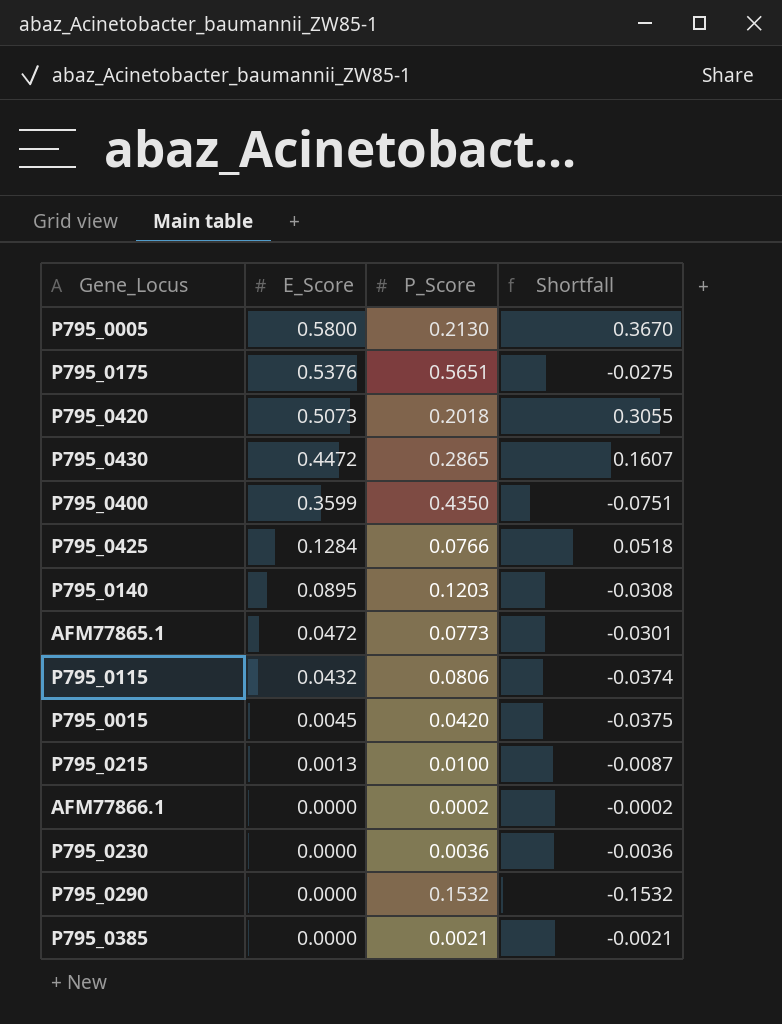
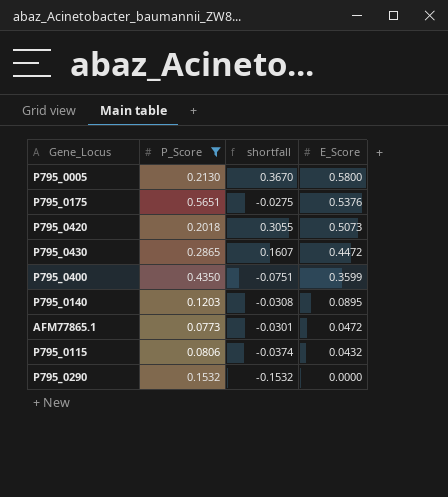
filter: none -> P_Score >= 0.0773
column name: Shortfall -> shortfall
column E_Score | position: 2 -> 4

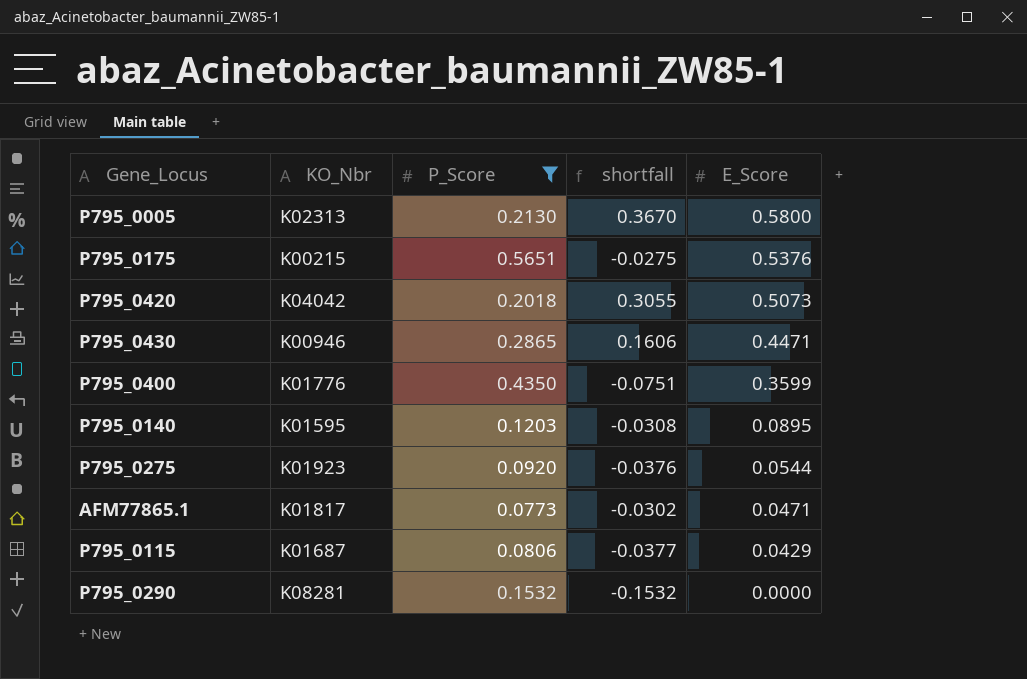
column KO_Nbr | position: none -> 2
P795_0430 | shortfall: 0.1607 -> 0.1606
P795_0430 | E_Score: 0.4472 -> 0.4471
row P795_0275: none -> K01923 | 0.0920 | -0.0376 | 0.0544
AFM77865.1 | shortfall: -0.0301 -> -0.0302
AFM77865.1 | E_Score: 0.0472 -> 0.0471
P795_0115 | shortfall: -0.0374 -> -0.0377
P795_0115 | E_Score: 0.0432 -> 0.0429

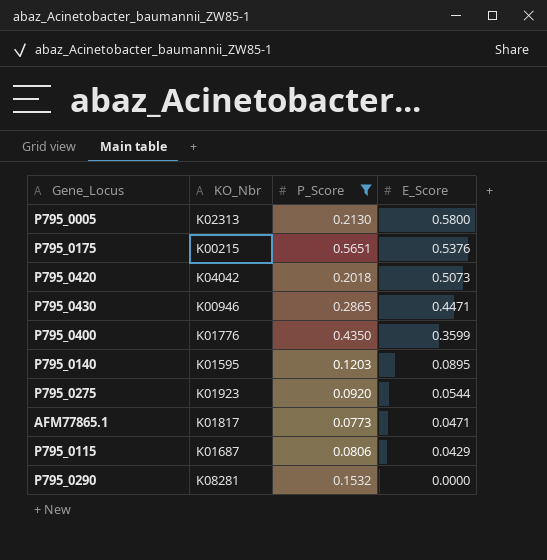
column shortfall | formula: [E_Score] - [P_Score] -> none

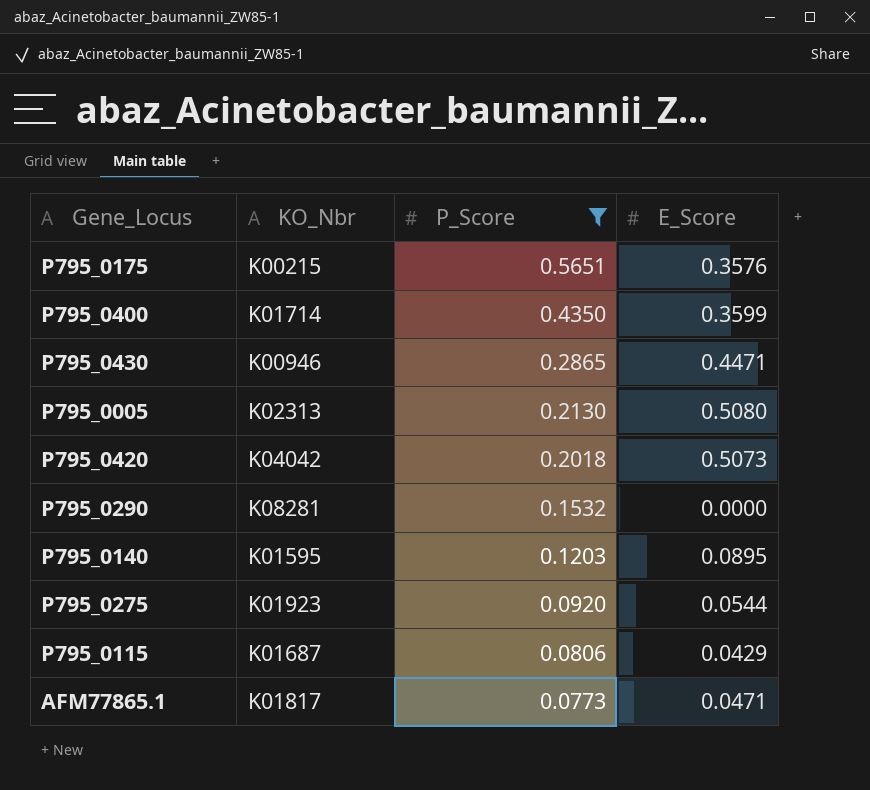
row order: E_Score descending -> P_Score descending
P795_0175 | E_Score: 0.5376 -> 0.3576
P795_0400 | KO_Nbr: K01776 -> K01714
P795_0005 | E_Score: 0.5800 -> 0.5080

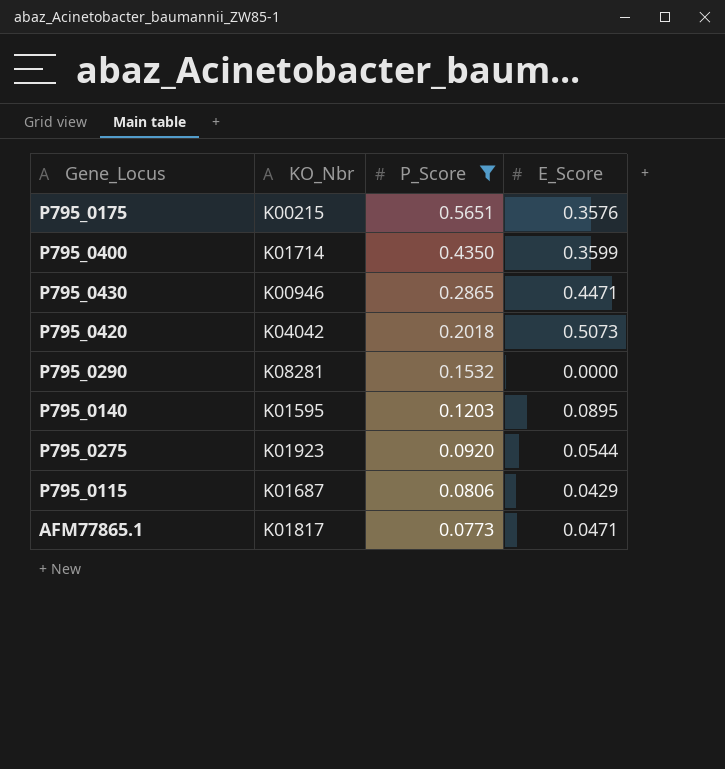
row P795_0005: K02313 | 0.2130 | 0.5080 -> none

